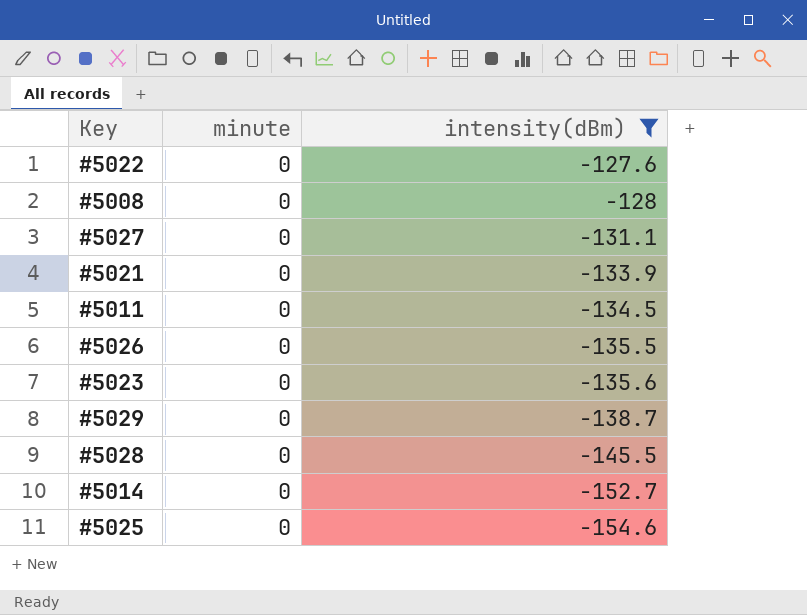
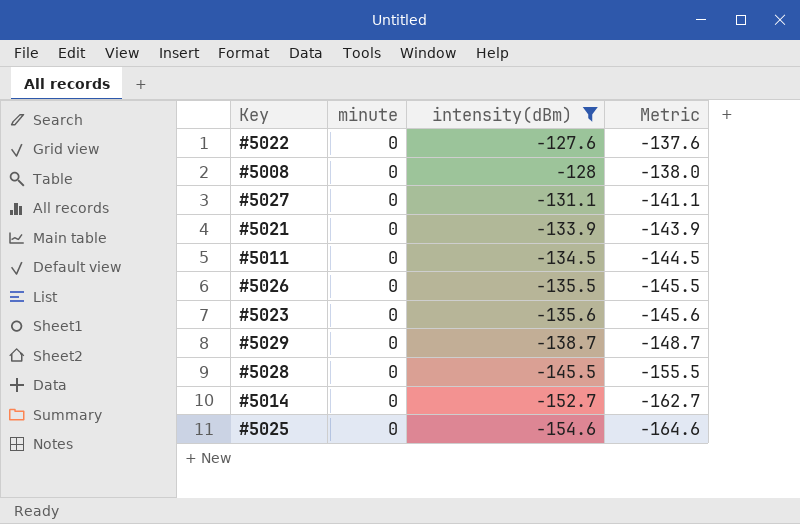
column Metric | formula: none -> [intensity(dBm)] - 10

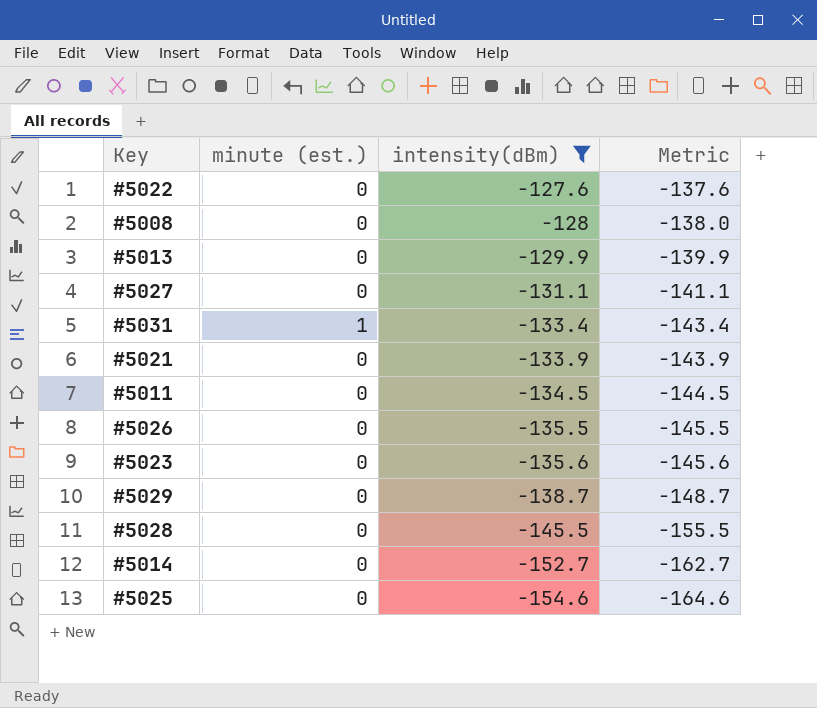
column name: minute -> minute (est.)
row #5013: none -> 0 | -129.9 | -139.9
row #5031: none -> 1 | -133.4 | -143.4

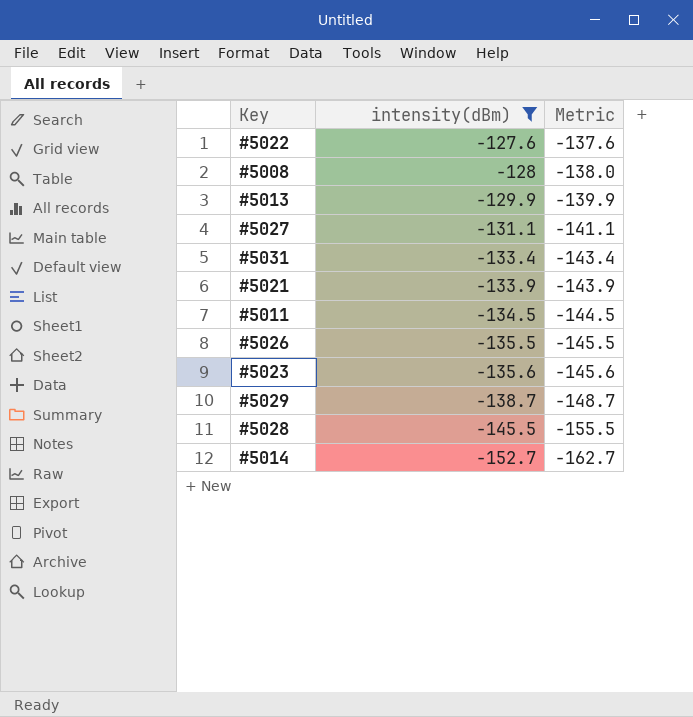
column minute (est.) | position: 2 -> none
row #5025: 0 | -154.6 | -164.6 -> none

